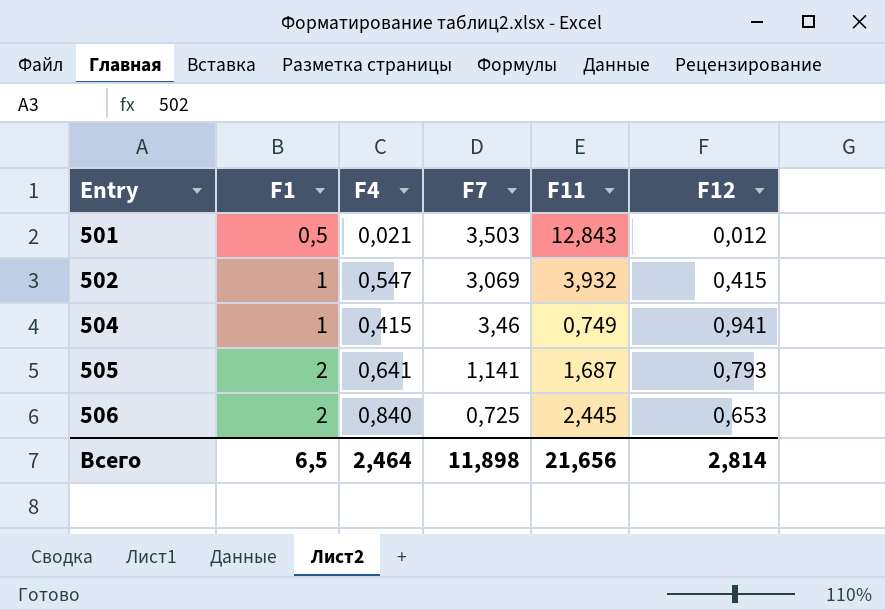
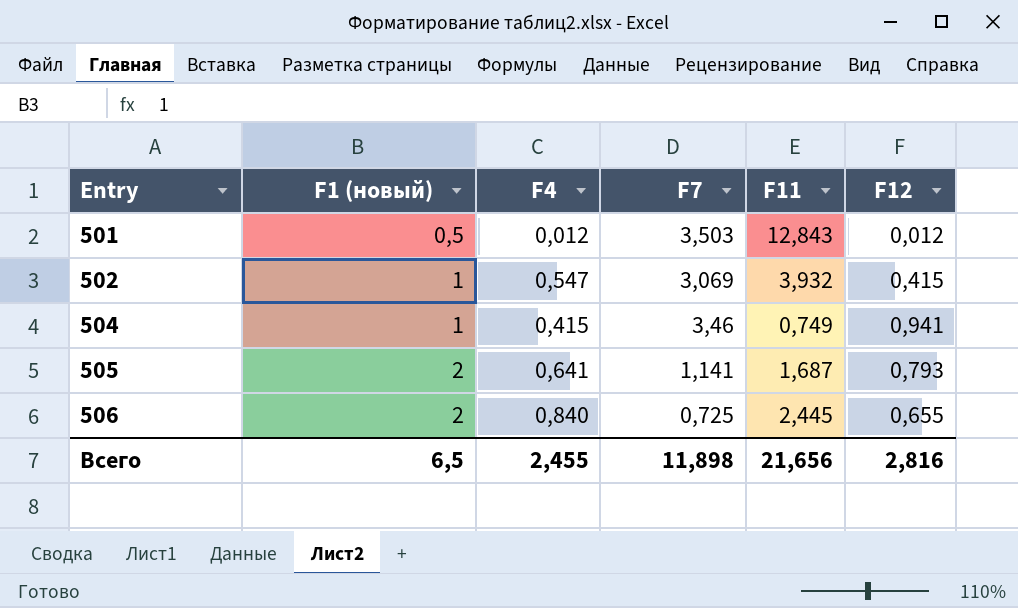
column name: F1 -> F1 (новый)
501 | F4: 0,021 -> 0,012
506 | F12: 0,653 -> 0,655
Всего | F4: 2,464 -> 2,455
Всего | F12: 2,814 -> 2,816

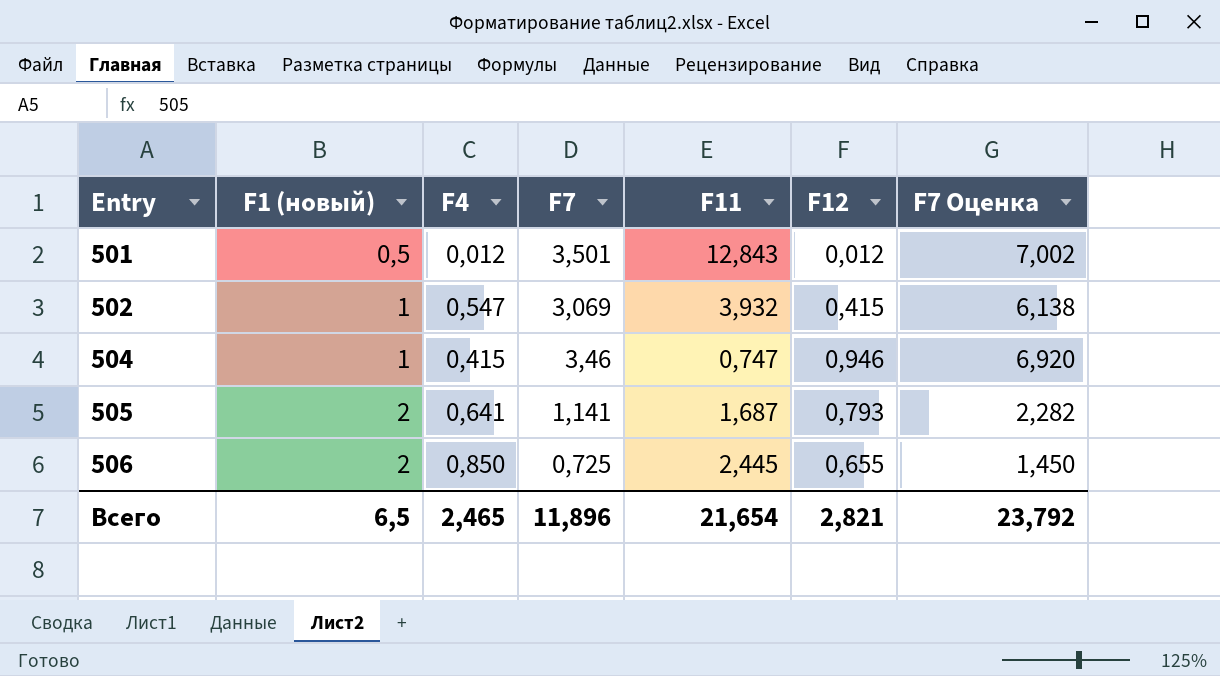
column F7 Оценка | formula: none -> [F7] * 2
501 | F7: 3,503 -> 3,501
504 | F11: 0,749 -> 0,747
504 | F12: 0,941 -> 0,946
506 | F4: 0,840 -> 0,850
Всего | F4: 2,455 -> 2,465
Всего | F7: 11,898 -> 11,896
Всего | F11: 21,656 -> 21,654
Всего | F12: 2,816 -> 2,821

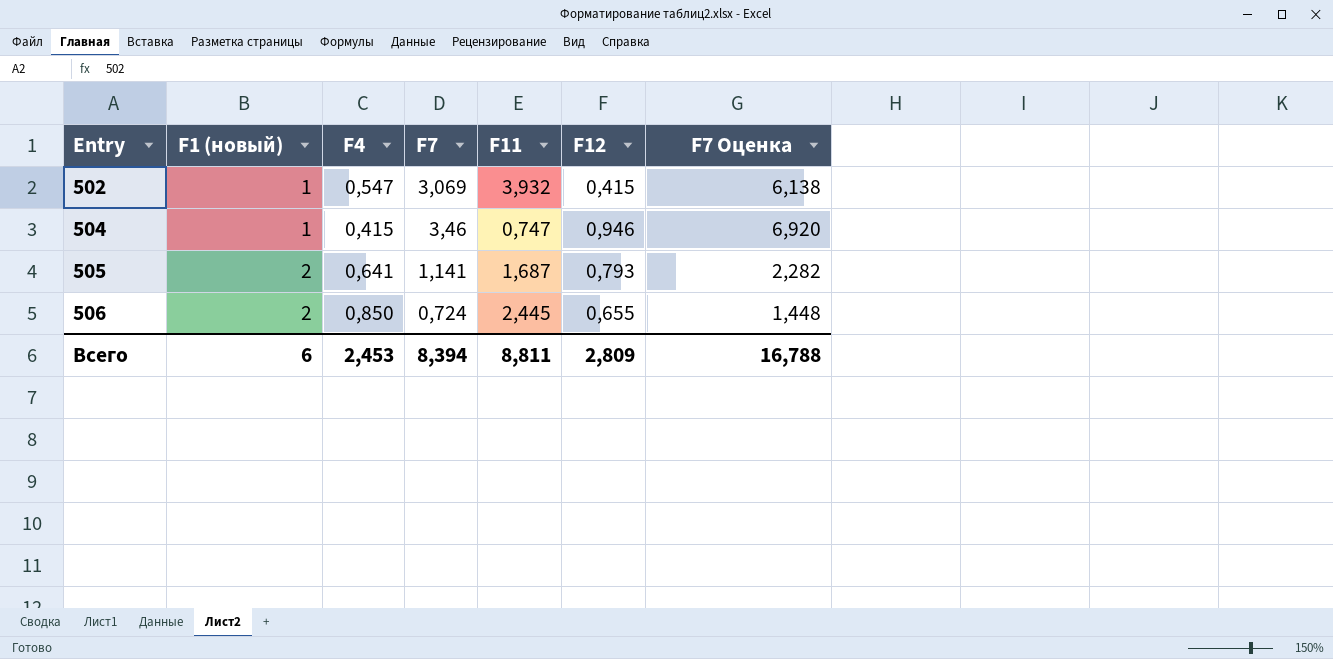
row 501: 0,5 | 0,012 | 3,501 | 12,843 | 0,012 | 7,002 -> none
506 | F7: 0,725 -> 0,724
506 | F7 Оценка: 1,450 -> 1,448
Всего | F1 (новый): 6,5 -> 6
Всего | F4: 2,465 -> 2,453
Всего | F7: 11,896 -> 8,394
Всего | F11: 21,654 -> 8,811
Всего | F12: 2,821 -> 2,809
Всего | F7 Оценка: 23,792 -> 16,788

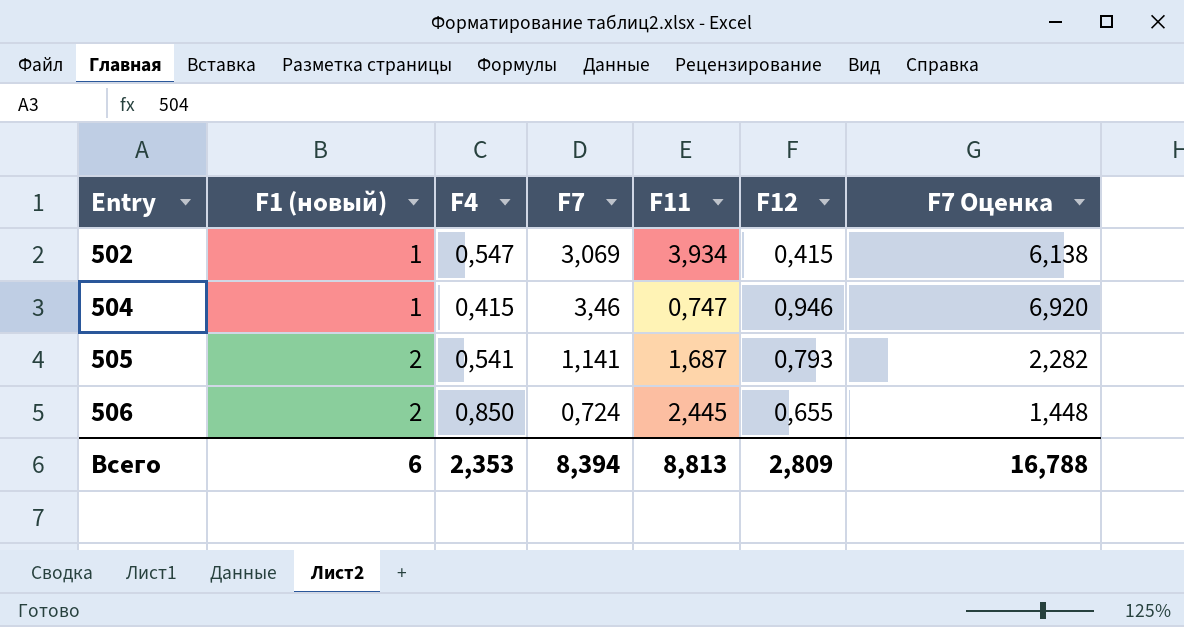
502 | F11: 3,932 -> 3,934
505 | F4: 0,641 -> 0,541
Всего | F4: 2,453 -> 2,353
Всего | F11: 8,811 -> 8,813

